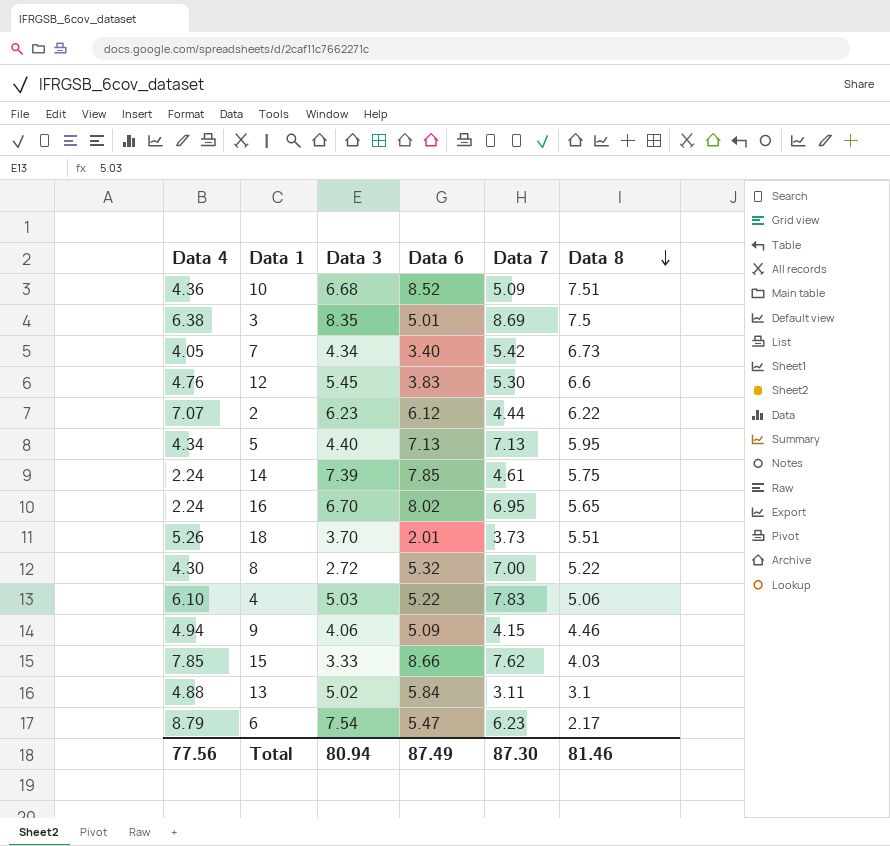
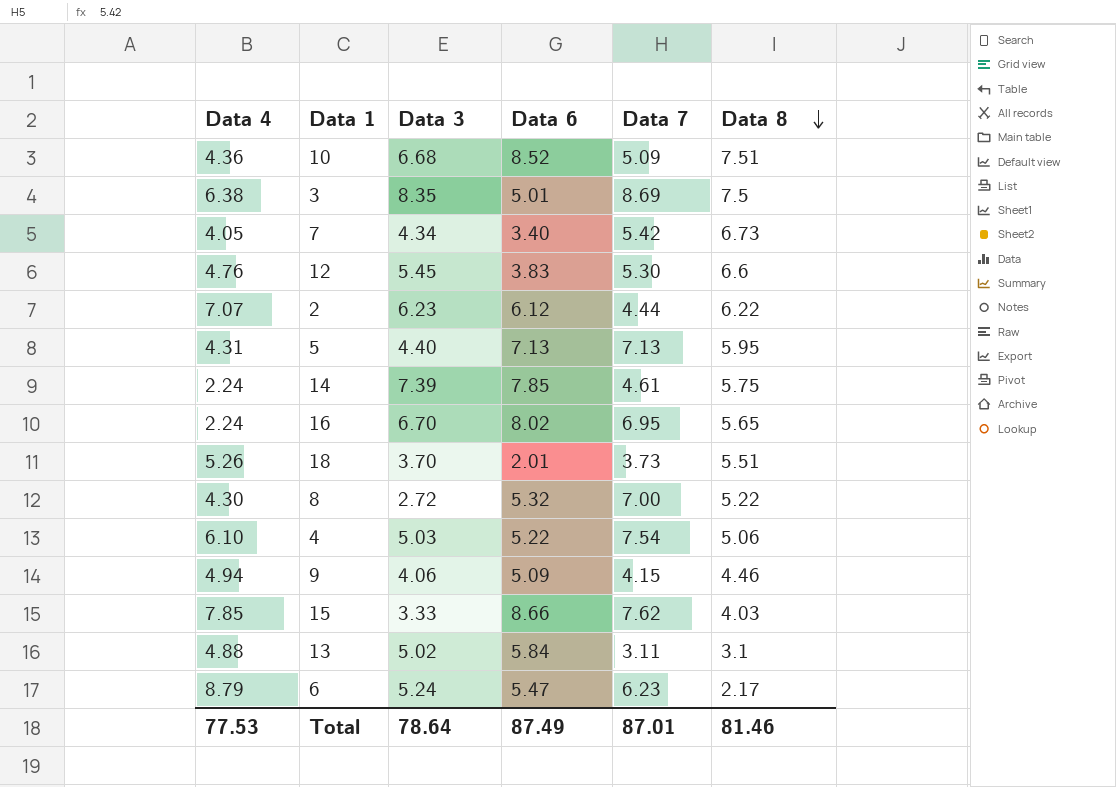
5 | Data 4: 4.34 -> 4.31
4 | Data 7: 7.83 -> 7.54
6 | Data 3: 7.54 -> 5.24
Total | Data 4: 77.56 -> 77.53
Total | Data 3: 80.94 -> 78.64
Total | Data 7: 87.30 -> 87.01

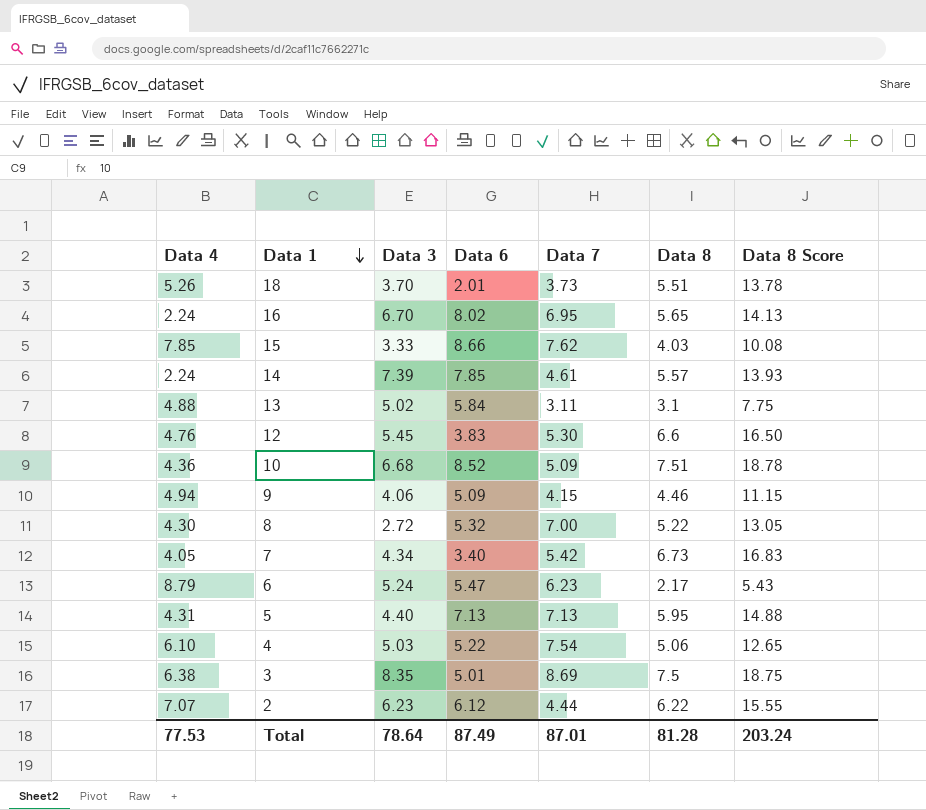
row order: Data 8 descending -> Data 1 descending
column Data 8 Score | formula: none -> [Data 8] * 2.5
14 | Data 8: 5.75 -> 5.57
Total | Data 8: 81.46 -> 81.28

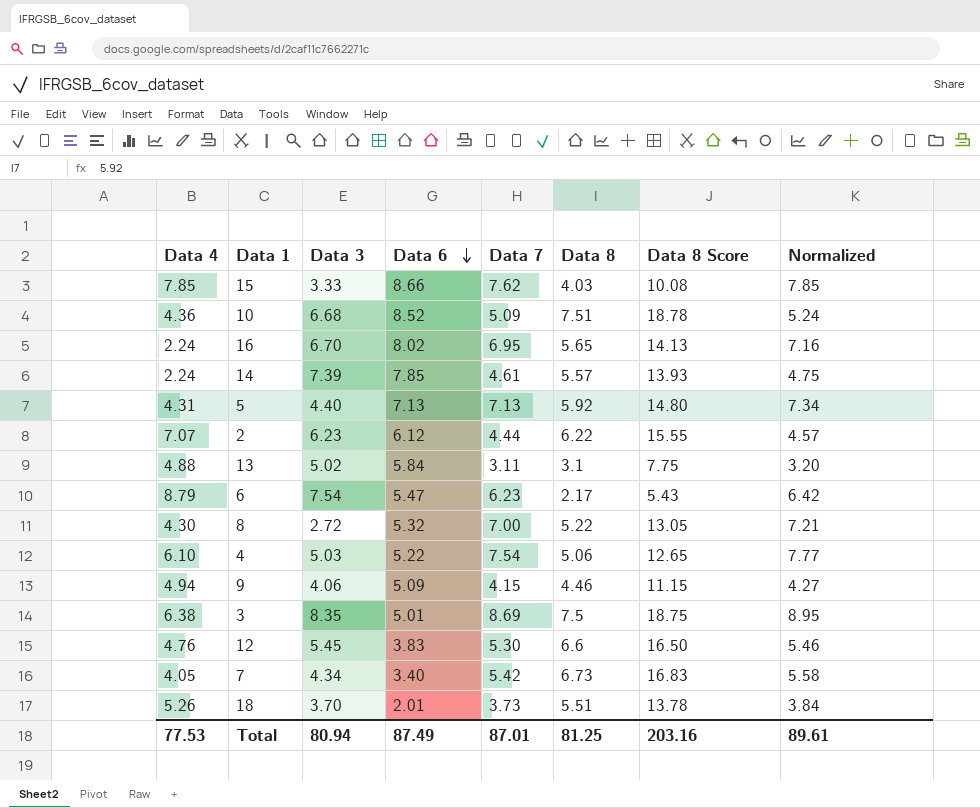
row order: Data 1 descending -> Data 6 descending
column Normalized | formula: none -> [Data 7] * 1.03
5 | Data 8: 5.95 -> 5.92
5 | Data 8 Score: 14.88 -> 14.80
6 | Data 3: 5.24 -> 7.54
Total | Data 3: 78.64 -> 80.94
Total | Data 8: 81.28 -> 81.25
Total | Data 8 Score: 203.24 -> 203.16

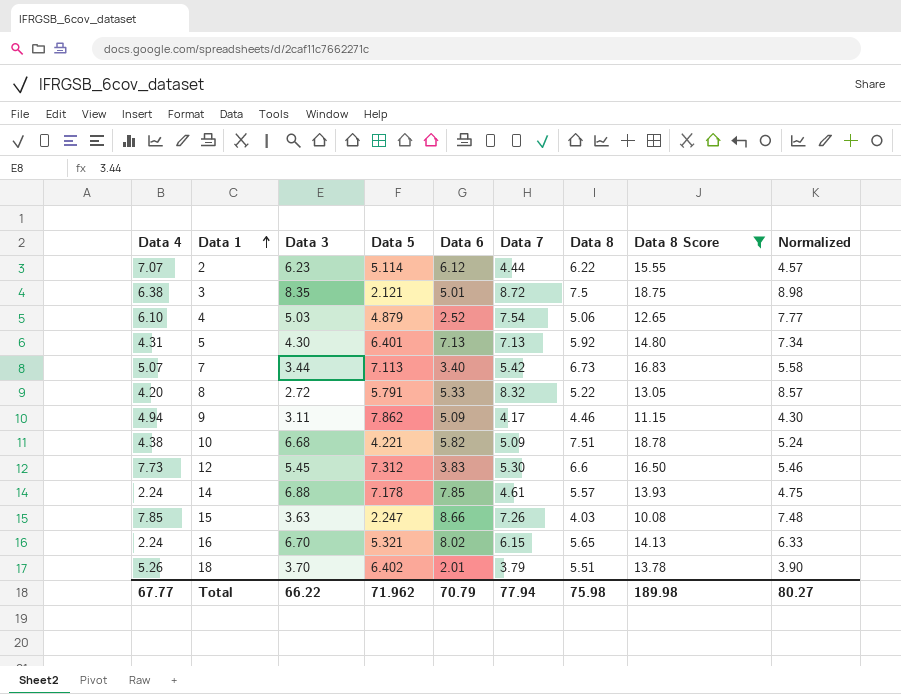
filter: none -> Data 8 Score >= 10.08
row order: Data 6 descending -> Data 1 ascending
column Data 5 | position: none -> 4
3 | Data 7: 8.69 -> 8.72
3 | Normalized: 8.95 -> 8.98
4 | Data 6: 5.22 -> 2.52
5 | Data 3: 4.40 -> 4.30
7 | Data 4: 4.05 -> 5.07
7 | Data 3: 4.34 -> 3.44
8 | Data 4: 4.30 -> 4.20
8 | Data 6: 5.32 -> 5.33
8 | Data 7: 7.00 -> 8.32
8 | Normalized: 7.21 -> 8.57
9 | Data 3: 4.06 -> 3.11
9 | Data 7: 4.15 -> 4.17
9 | Normalized: 4.27 -> 4.30
10 | Data 4: 4.36 -> 4.38
10 | Data 6: 8.52 -> 5.82
12 | Data 4: 4.76 -> 7.73
14 | Data 3: 7.39 -> 6.88
15 | Data 3: 3.33 -> 3.63
15 | Data 7: 7.62 -> 7.26
15 | Normalized: 7.85 -> 7.48
16 | Data 7: 6.95 -> 6.15
16 | Normalized: 7.16 -> 6.33
18 | Data 7: 3.73 -> 3.79
18 | Normalized: 3.84 -> 3.90
Total | Data 4: 77.53 -> 67.77
Total | Data 3: 80.94 -> 66.22
Total | Data 6: 87.49 -> 70.79
Total | Data 7: 87.01 -> 77.94
Total | Data 8: 81.25 -> 75.98
Total | Data 8 Score: 203.16 -> 189.98
Total | Normalized: 89.61 -> 80.27

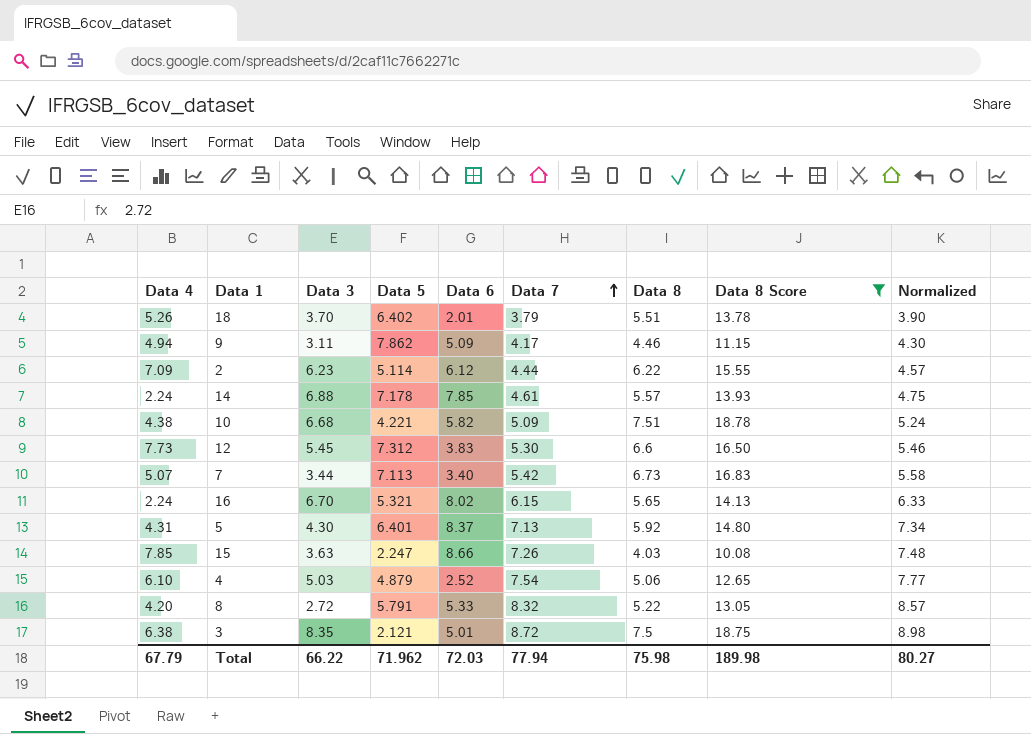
row order: Data 1 ascending -> Data 7 ascending
2 | Data 4: 7.07 -> 7.09
5 | Data 6: 7.13 -> 8.37
Total | Data 4: 67.77 -> 67.79
Total | Data 6: 70.79 -> 72.03

